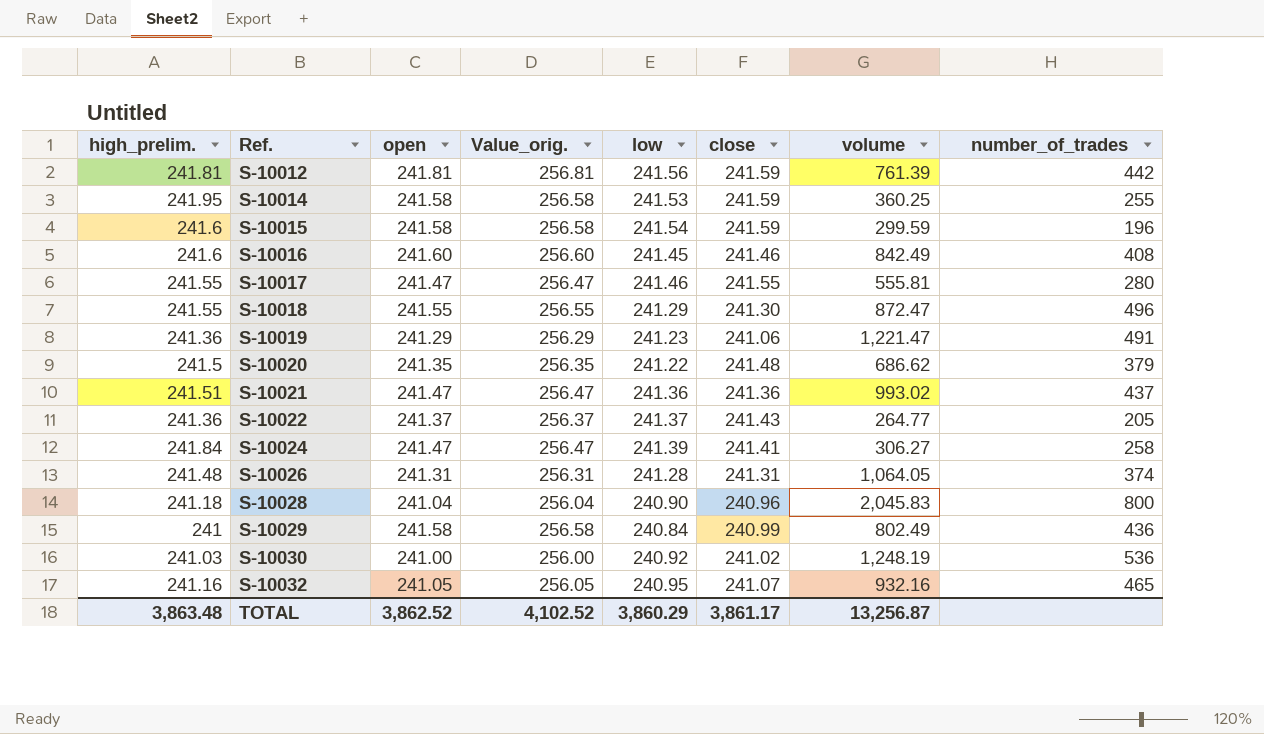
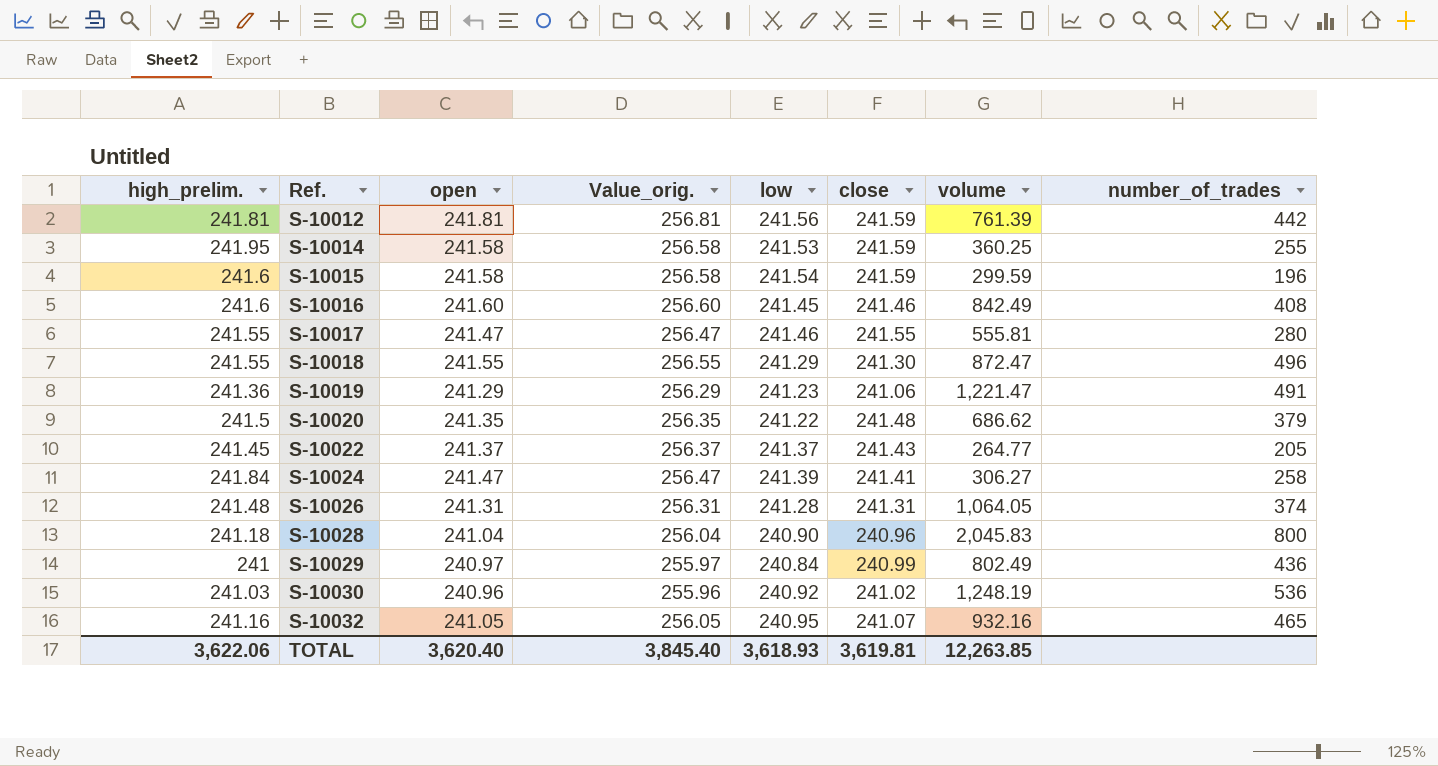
row S-10021: 241.51 | 241.47 | 256.47 | 241.36 | 241.36 | 993.02 | 437 -> none
S-10022 | high_prelim.: 241.36 -> 241.45
S-10029 | open: 241.58 -> 240.97
S-10029 | Value_orig.: 256.58 -> 255.97
S-10030 | open: 241.00 -> 240.96
S-10030 | Value_orig.: 256.00 -> 255.96
TOTAL | high_prelim.: 3,863.48 -> 3,622.06
TOTAL | open: 3,862.52 -> 3,620.40
TOTAL | Value_orig.: 4,102.52 -> 3,845.40
TOTAL | low: 3,860.29 -> 3,618.93
TOTAL | close: 3,861.17 -> 3,619.81
TOTAL | volume: 13,256.87 -> 12,263.85

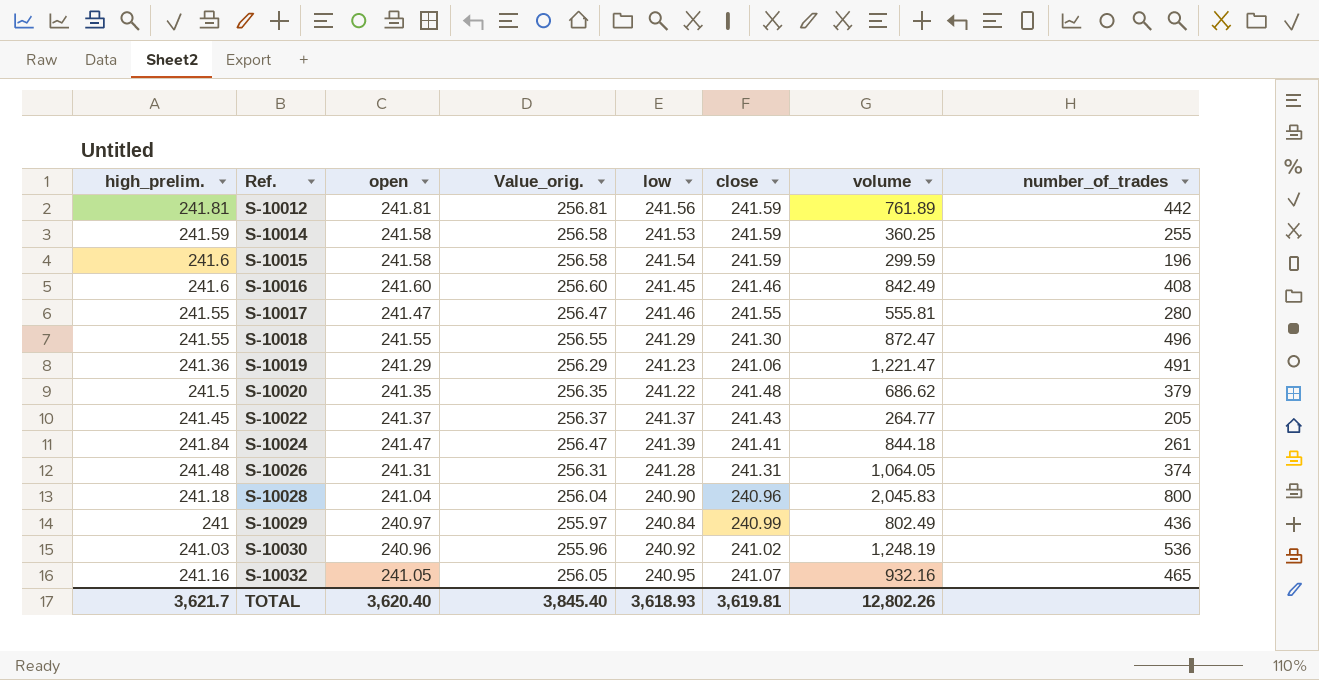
S-10012 | volume: 761.39 -> 761.89
S-10014 | high_prelim.: 241.95 -> 241.59
S-10024 | volume: 306.27 -> 844.18
S-10024 | number_of_trades: 258 -> 261
TOTAL | high_prelim.: 3,622.06 -> 3,621.7
TOTAL | volume: 12,263.85 -> 12,802.26

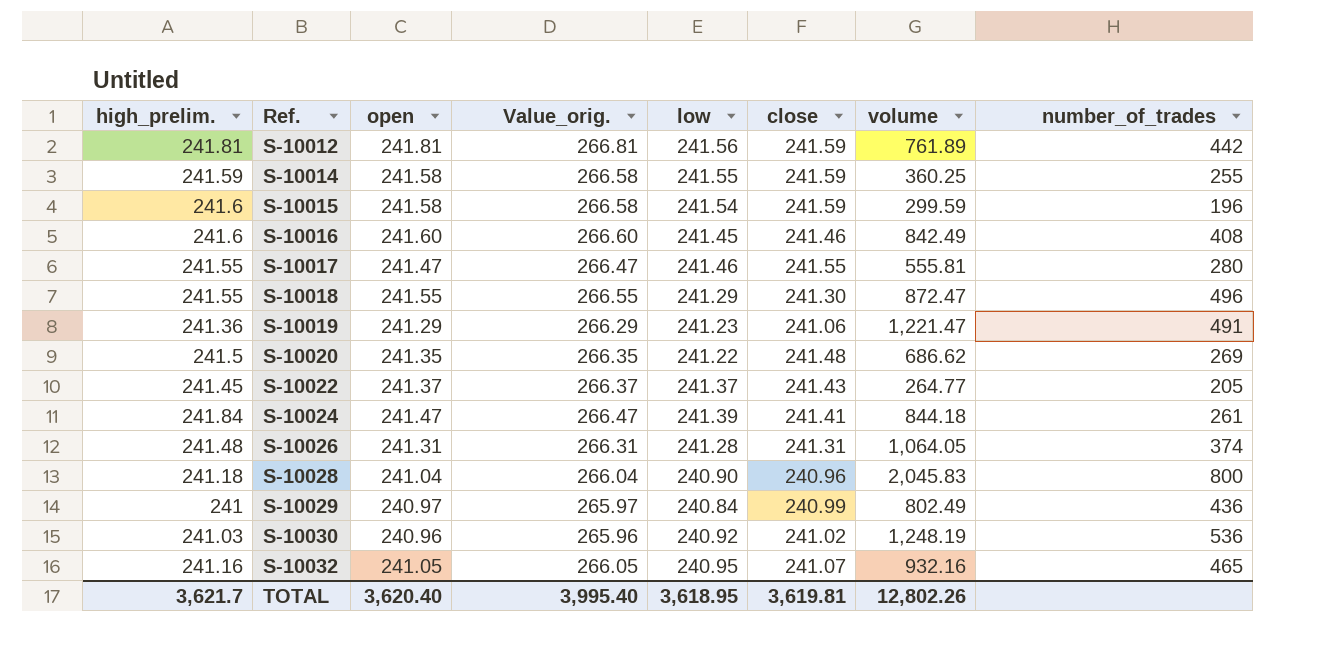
column Value_orig. | formula: [open] + 15 -> [open] + 25
S-10014 | low: 241.53 -> 241.55
S-10020 | number_of_trades: 379 -> 269
TOTAL | Value_orig.: 3,845.40 -> 3,995.40
TOTAL | low: 3,618.93 -> 3,618.95

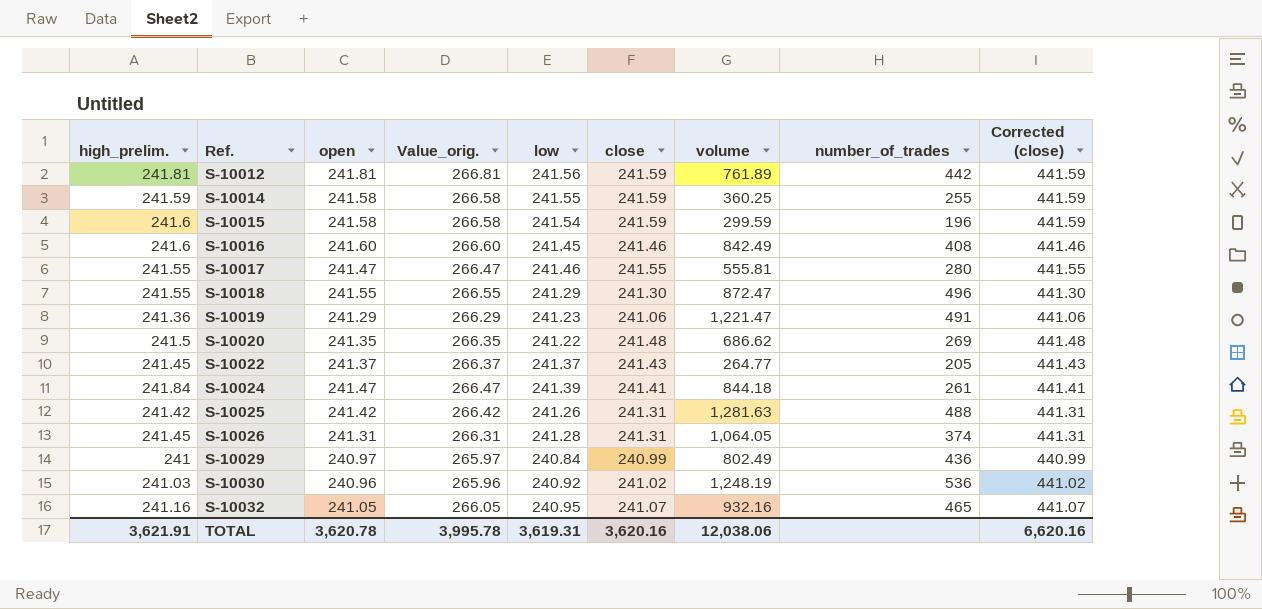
column Corrected (close) | formula: none -> [close] + 200
row S-10028: 241.18 | 241.04 | 266.04 | 240.90 | 240.96 | 2,045.83 | 800 -> none
row S-10025: none -> 241.42 | 241.42 | 266.42 | 241.26 | 241.31 | 1,281.63 | 488 | 441.31
S-10026 | high_prelim.: 241.48 -> 241.45
TOTAL | high_prelim.: 3,621.7 -> 3,621.91
TOTAL | open: 3,620.40 -> 3,620.78
TOTAL | Value_orig.: 3,995.40 -> 3,995.78
TOTAL | low: 3,618.95 -> 3,619.31
TOTAL | close: 3,619.81 -> 3,620.16
TOTAL | volume: 12,802.26 -> 12,038.06

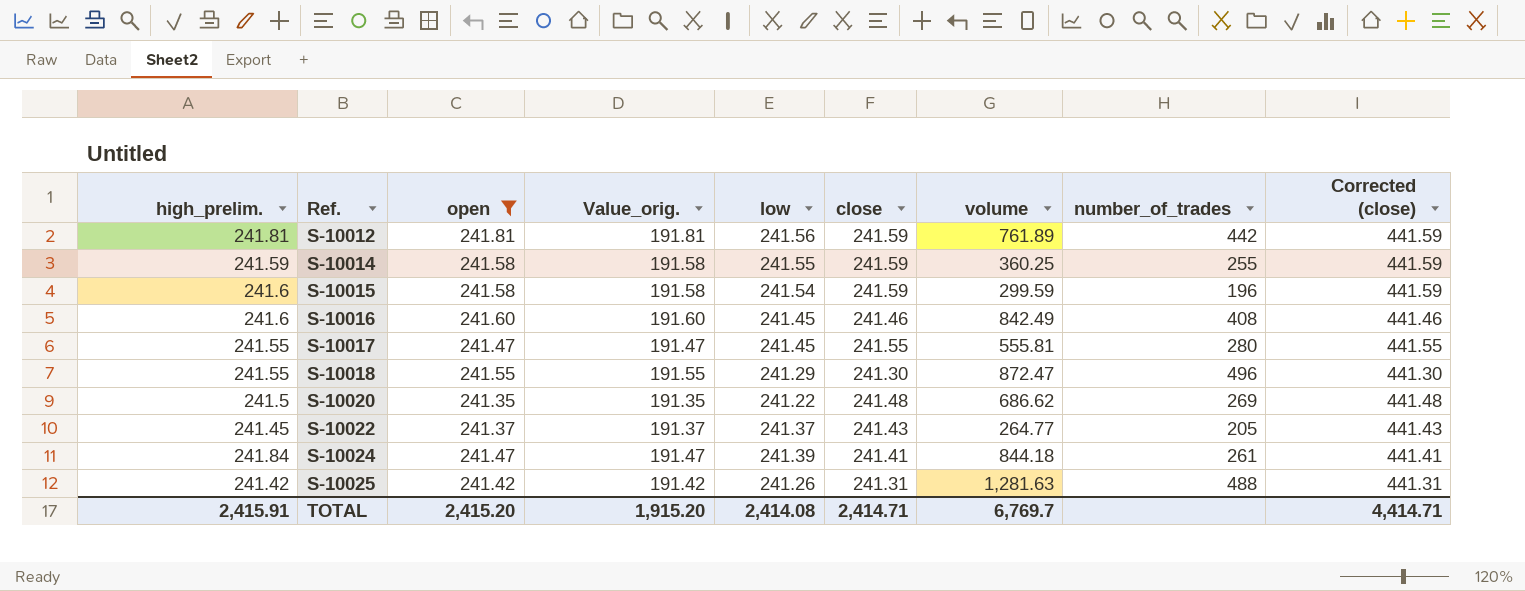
filter: none -> open >= 241.35
column Value_orig. | formula: [open] + 25 -> [open] - 50
S-10017 | low: 241.46 -> 241.45
TOTAL | high_prelim.: 3,621.91 -> 2,415.91
TOTAL | open: 3,620.78 -> 2,415.20
TOTAL | Value_orig.: 3,995.78 -> 1,915.20
TOTAL | low: 3,619.31 -> 2,414.08
TOTAL | close: 3,620.16 -> 2,414.71
TOTAL | volume: 12,038.06 -> 6,769.7
TOTAL | Corrected (close): 6,620.16 -> 4,414.71

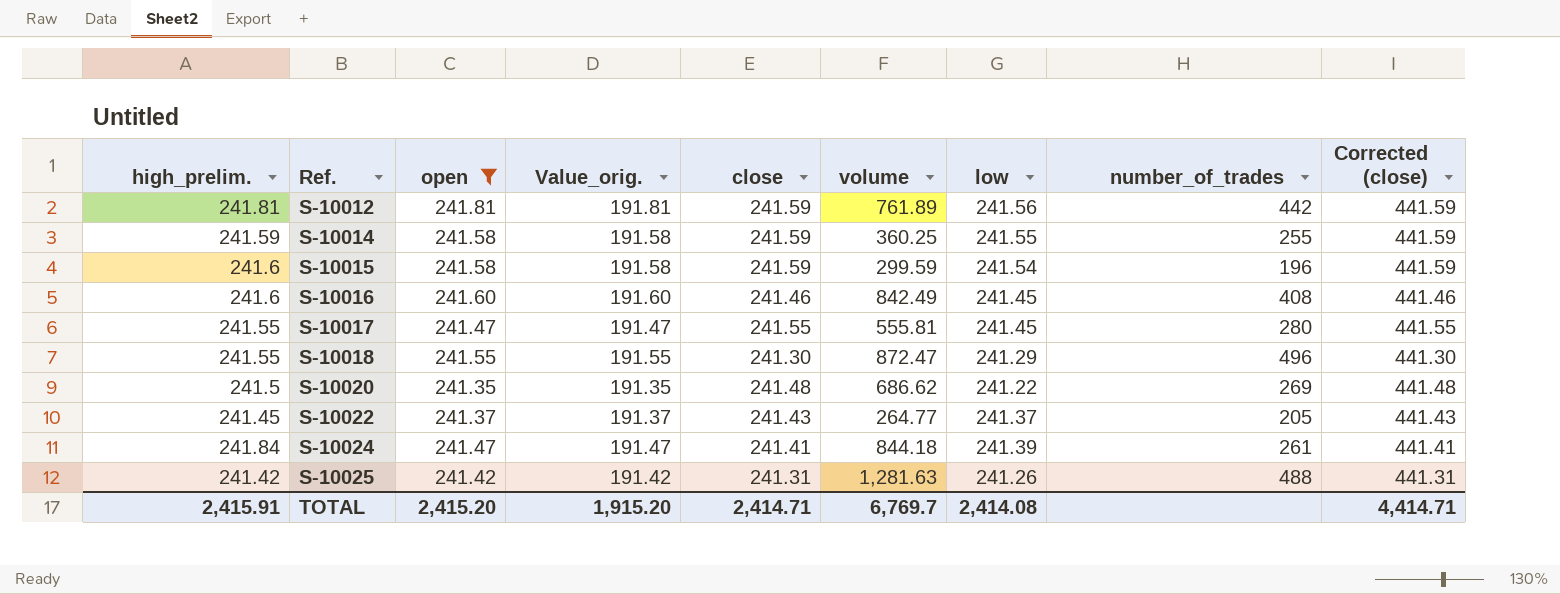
column low | position: 5 -> 7

